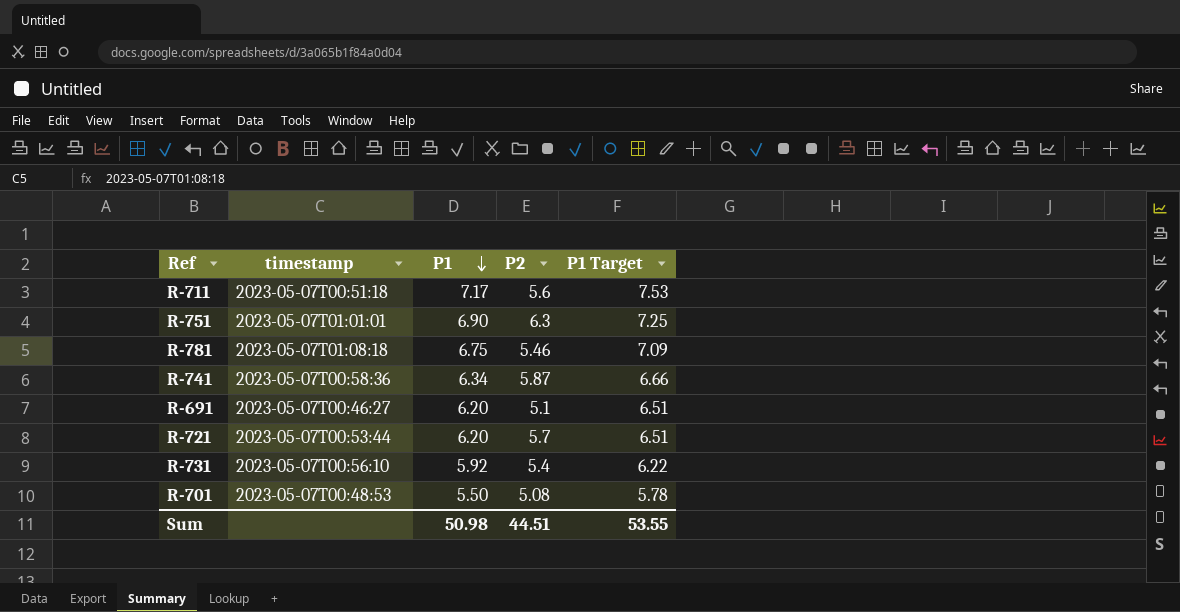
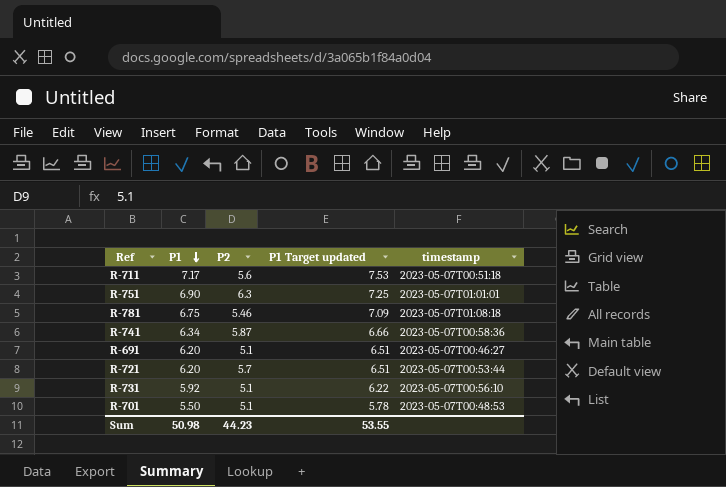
column name: P1 Target -> P1 Target updated
column timestamp | position: 2 -> 5
R-731 | P2: 5.4 -> 5.1
R-701 | P2: 5.08 -> 5.1
Sum | P2: 44.51 -> 44.23

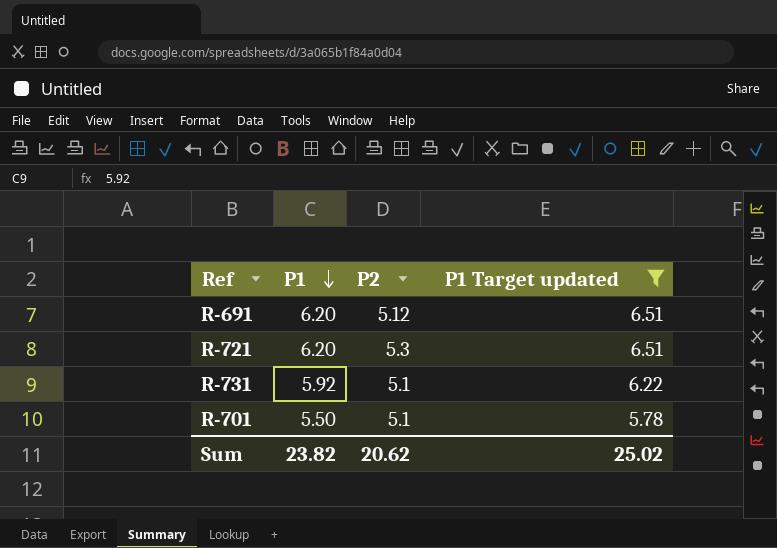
filter: none -> P1 Target updated <= 6.51
column timestamp | position: 5 -> none
R-691 | P2: 5.1 -> 5.12
R-721 | P2: 5.7 -> 5.3
Sum | P1: 50.98 -> 23.82
Sum | P2: 44.23 -> 20.62
Sum | P1 Target updated: 53.55 -> 25.02

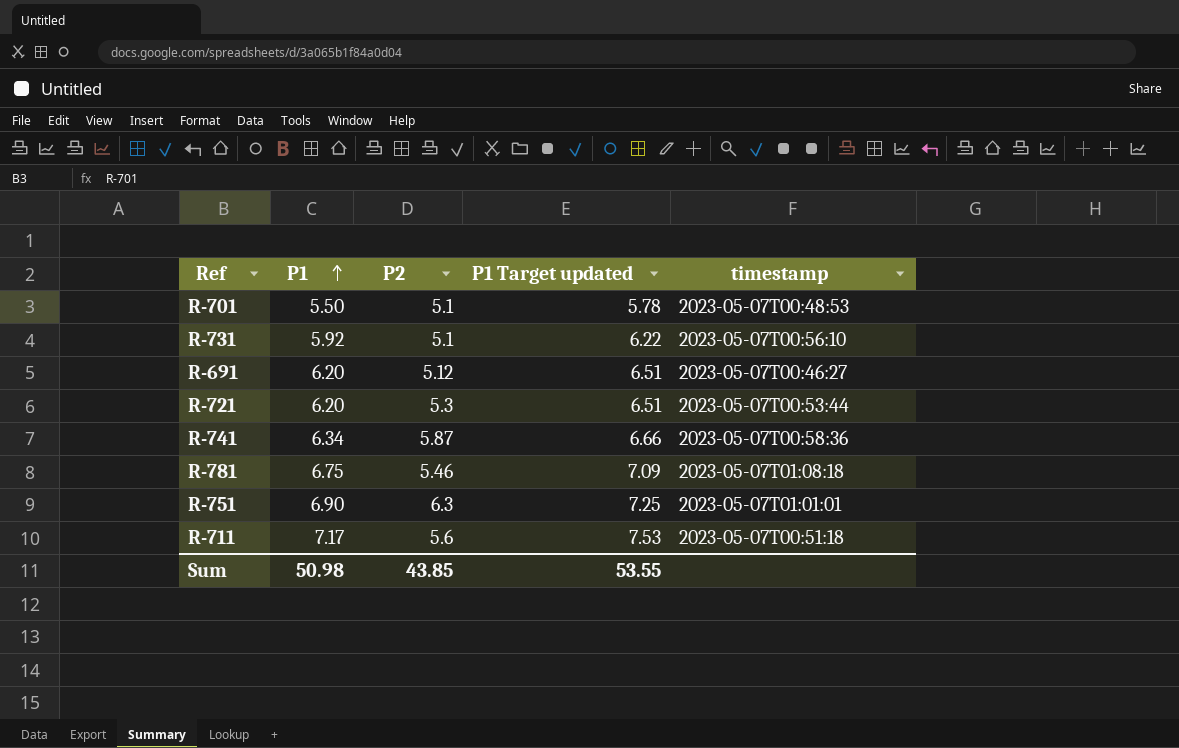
filter: P1 Target updated <= 6.51 -> none
row order: P1 descending -> P1 ascending
column timestamp | position: none -> 5
Sum | P1: 23.82 -> 50.98
Sum | P2: 20.62 -> 43.85
Sum | P1 Target updated: 25.02 -> 53.55

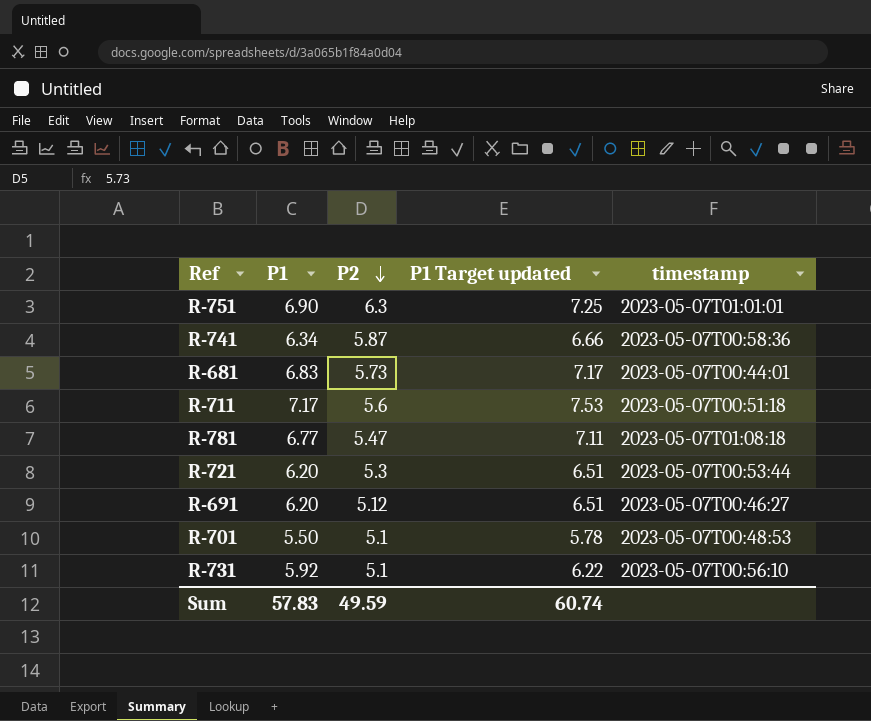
row order: P1 ascending -> P2 descending
row R-681: none -> 6.83 | 5.73 | 7.17 | 2023-05-07T00:44:01
R-781 | P1: 6.75 -> 6.77
R-781 | P2: 5.46 -> 5.47
R-781 | P1 Target updated: 7.09 -> 7.11
Sum | P1: 50.98 -> 57.83
Sum | P2: 43.85 -> 49.59
Sum | P1 Target updated: 53.55 -> 60.74

